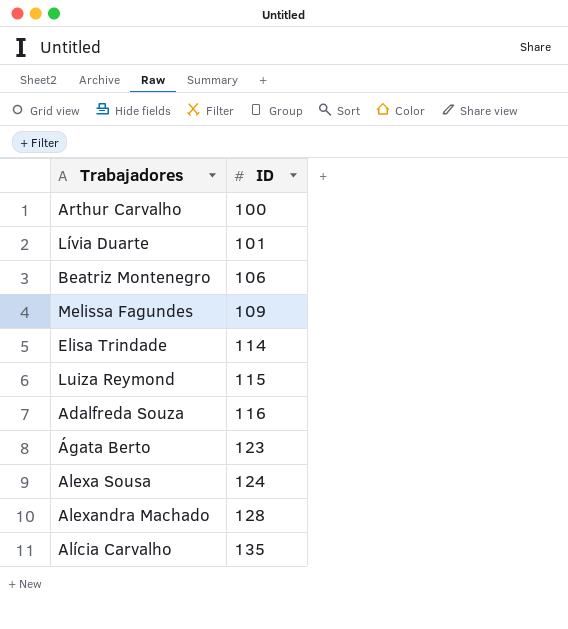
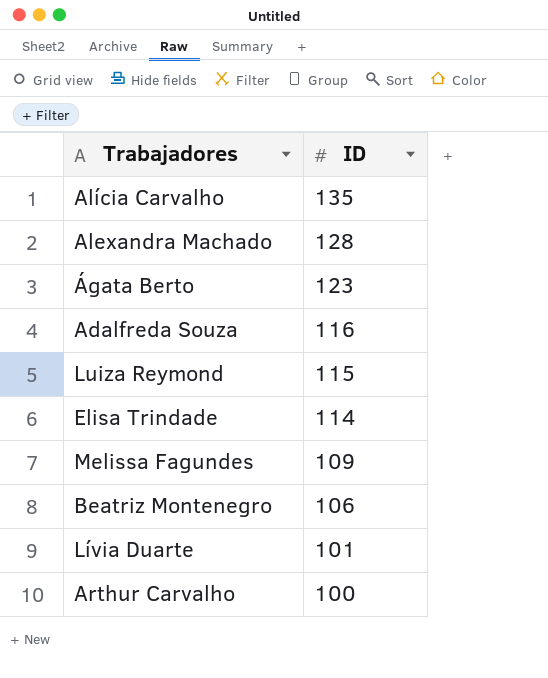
row order: ID ascending -> ID descending
row Alexa Sousa: 124 -> none

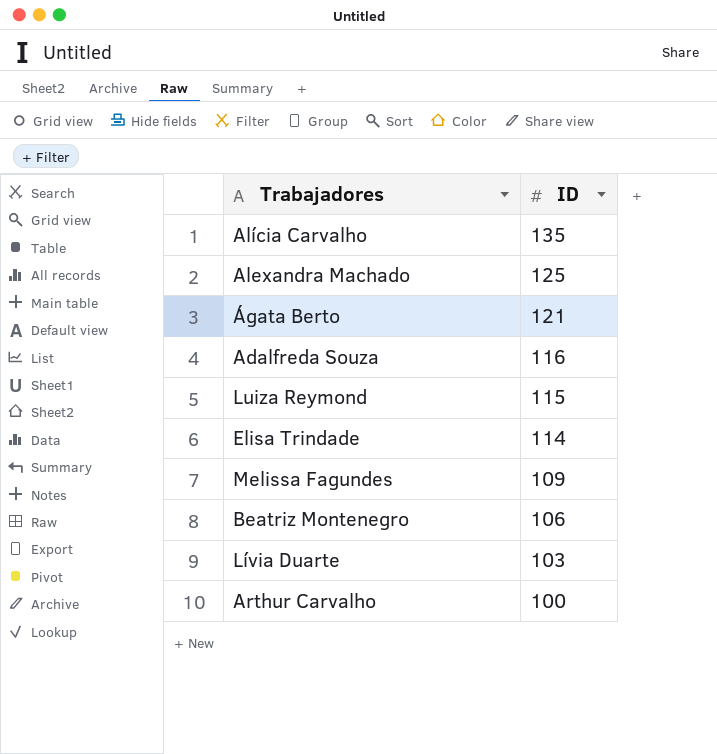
Alexandra Machado | ID: 128 -> 125
Ágata Berto | ID: 123 -> 121
Lívia Duarte | ID: 101 -> 103

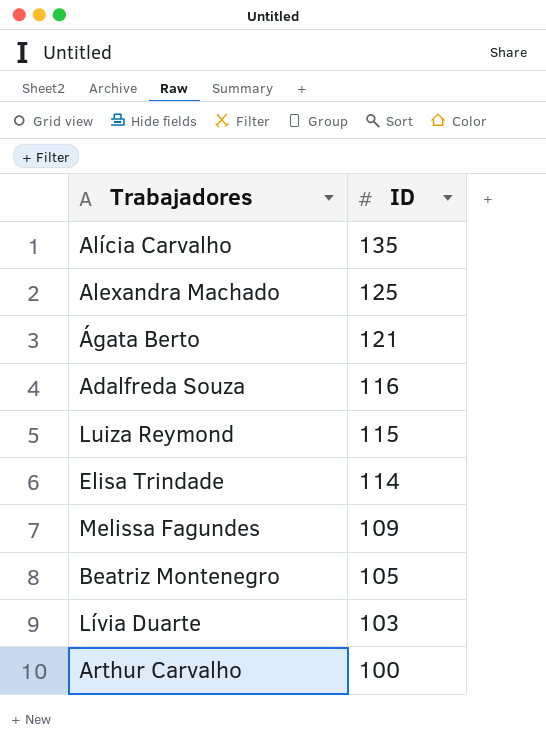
Beatriz Montenegro | ID: 106 -> 105

